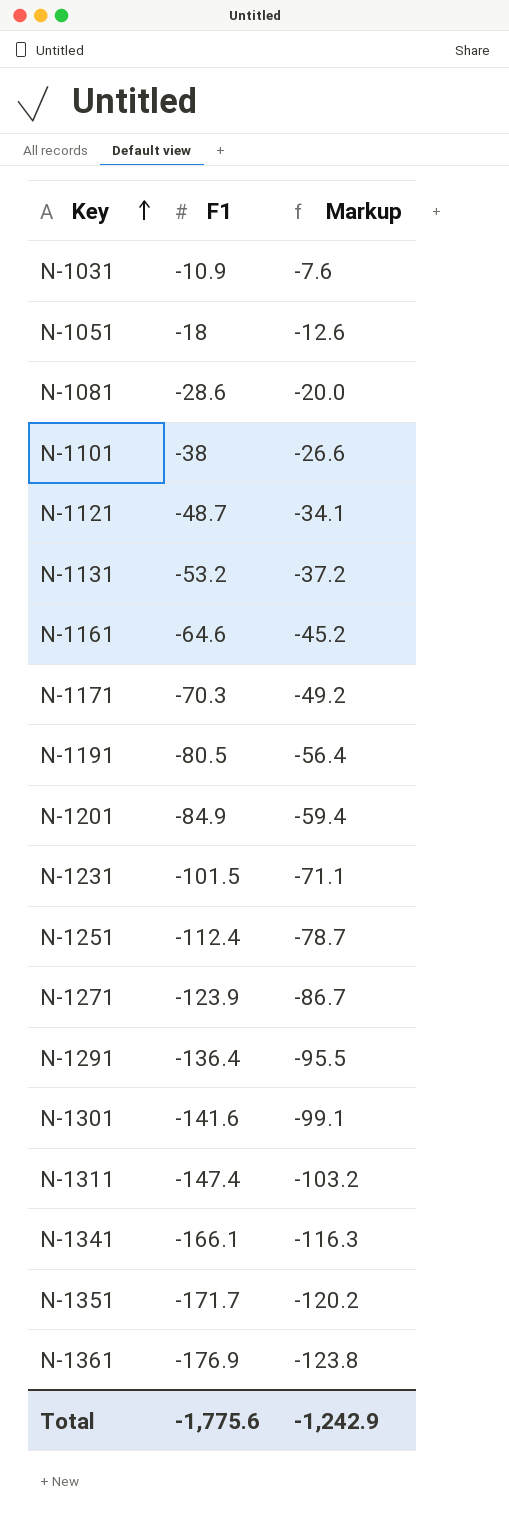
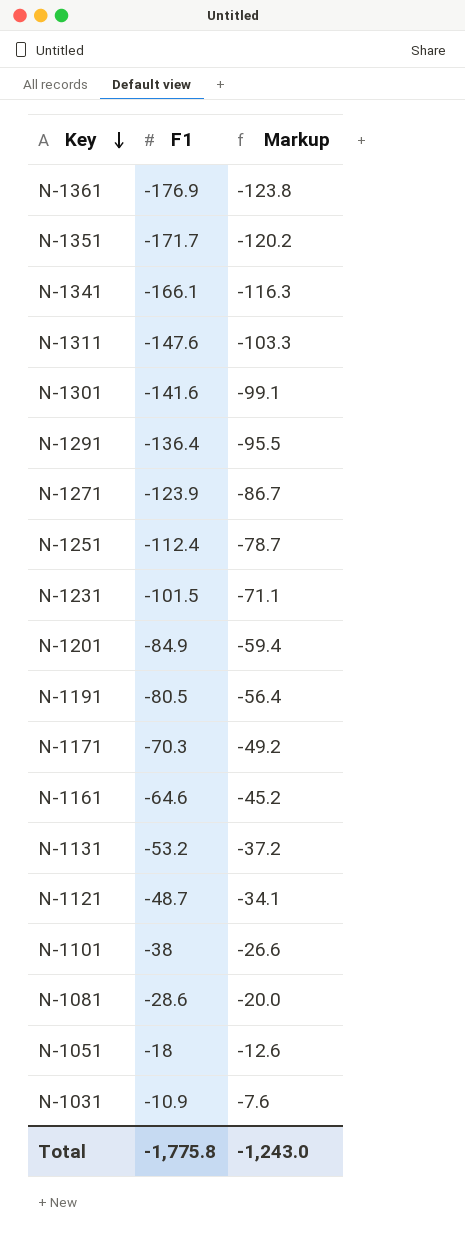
row order: Key ascending -> Key descending
N-1311 | F1: -147.4 -> -147.6
N-1311 | Markup: -103.2 -> -103.3
Total | F1: -1,775.6 -> -1,775.8
Total | Markup: -1,242.9 -> -1,243.0

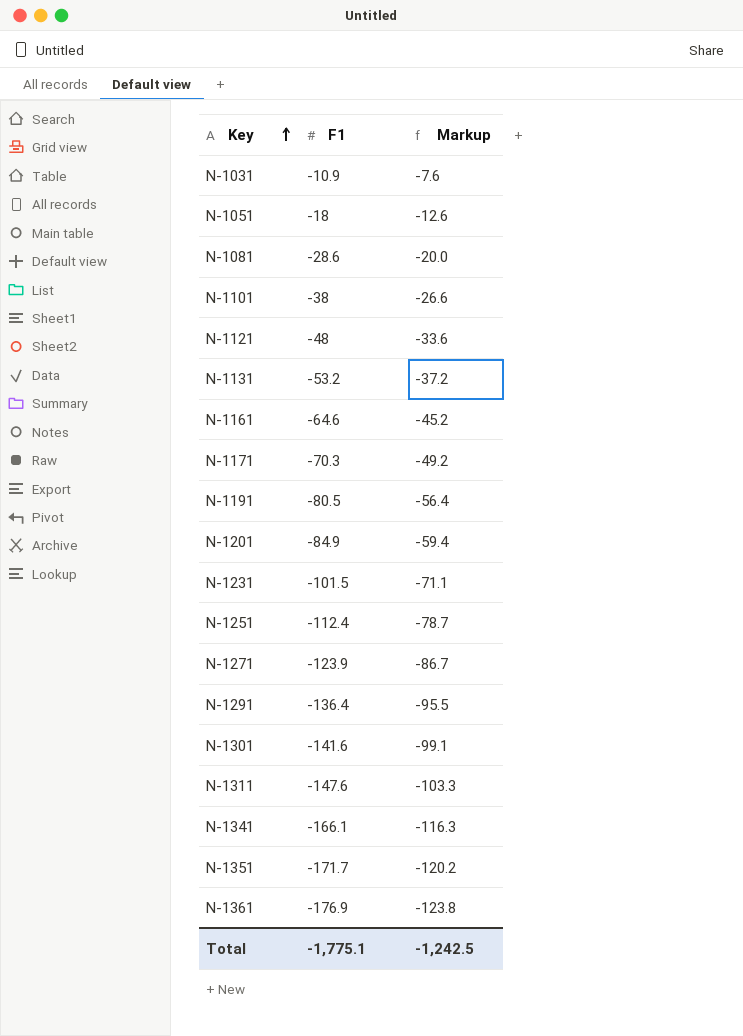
row order: Key descending -> Key ascending
N-1121 | F1: -48.7 -> -48
N-1121 | Markup: -34.1 -> -33.6
Total | F1: -1,775.8 -> -1,775.1
Total | Markup: -1,243.0 -> -1,242.5

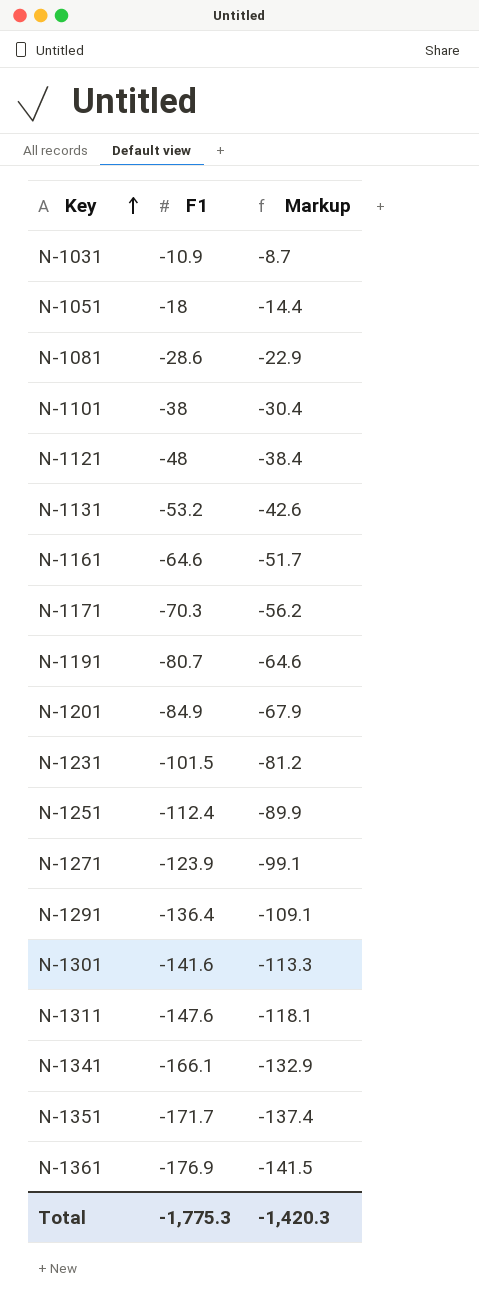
column Markup | formula: [F1] * 0.7 -> [F1] * 0.8
N-1191 | F1: -80.5 -> -80.7
Total | F1: -1,775.1 -> -1,775.3
Total | Markup: -1,242.5 -> -1,420.3

